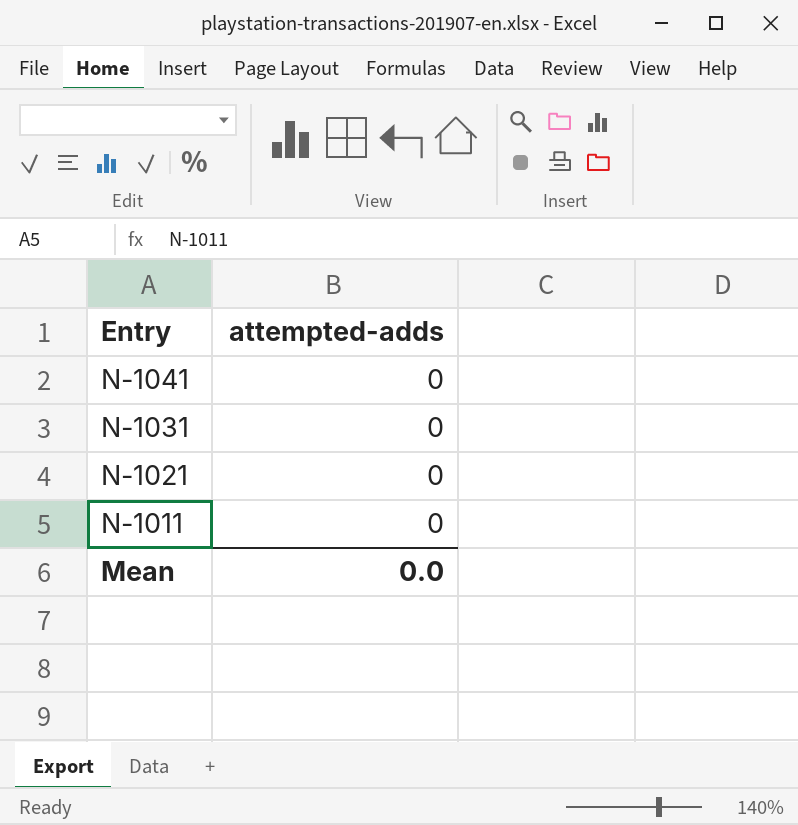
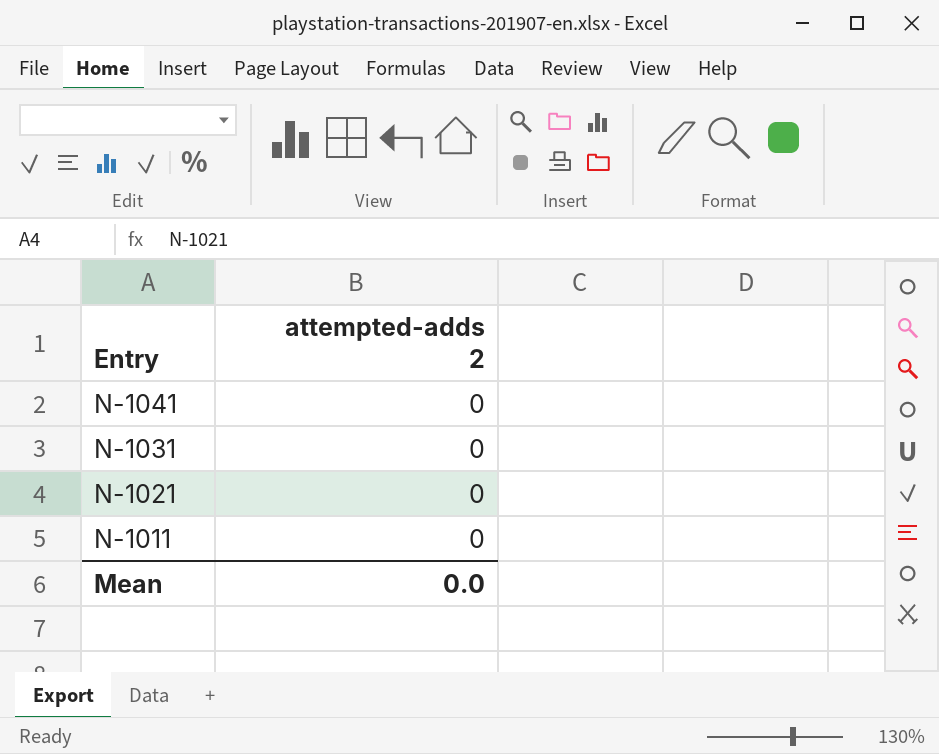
column name: attempted-adds -> attempted-adds 2

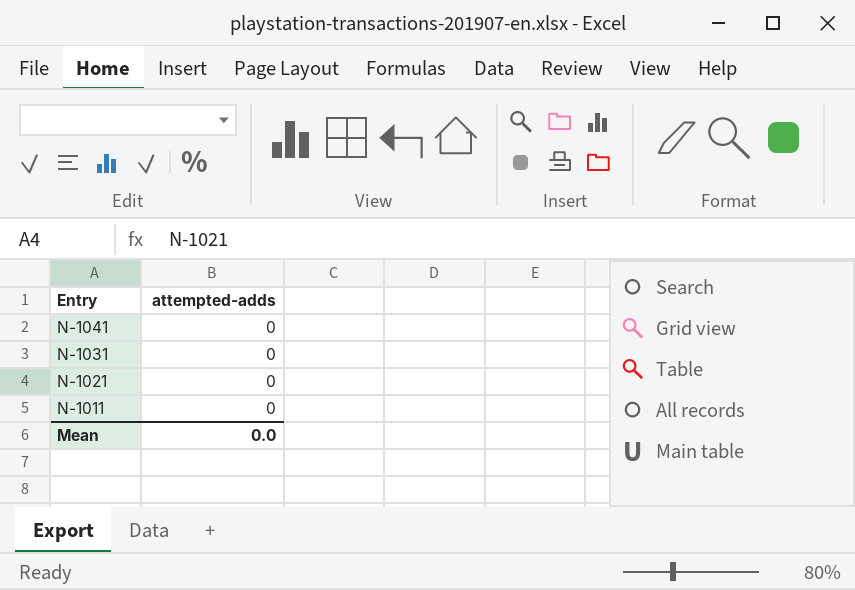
column name: attempted-adds 2 -> attempted-adds

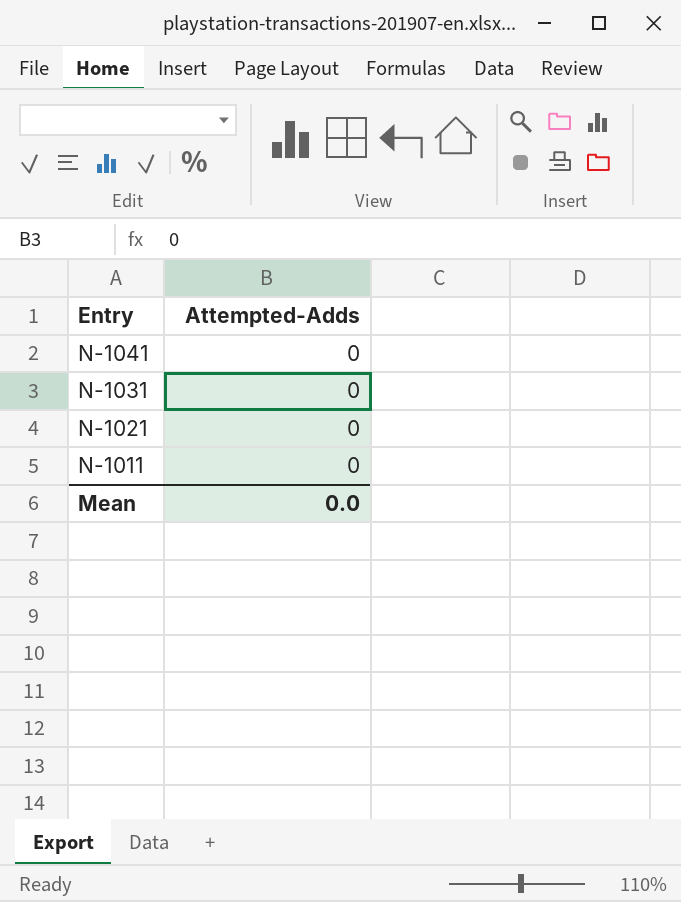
column name: attempted-adds -> Attempted-Adds

